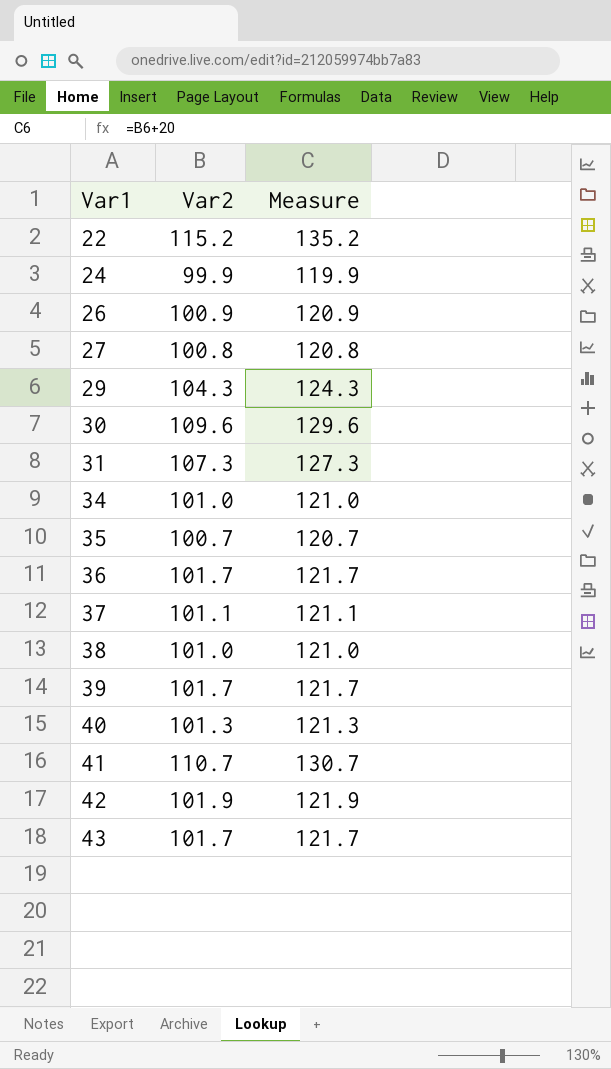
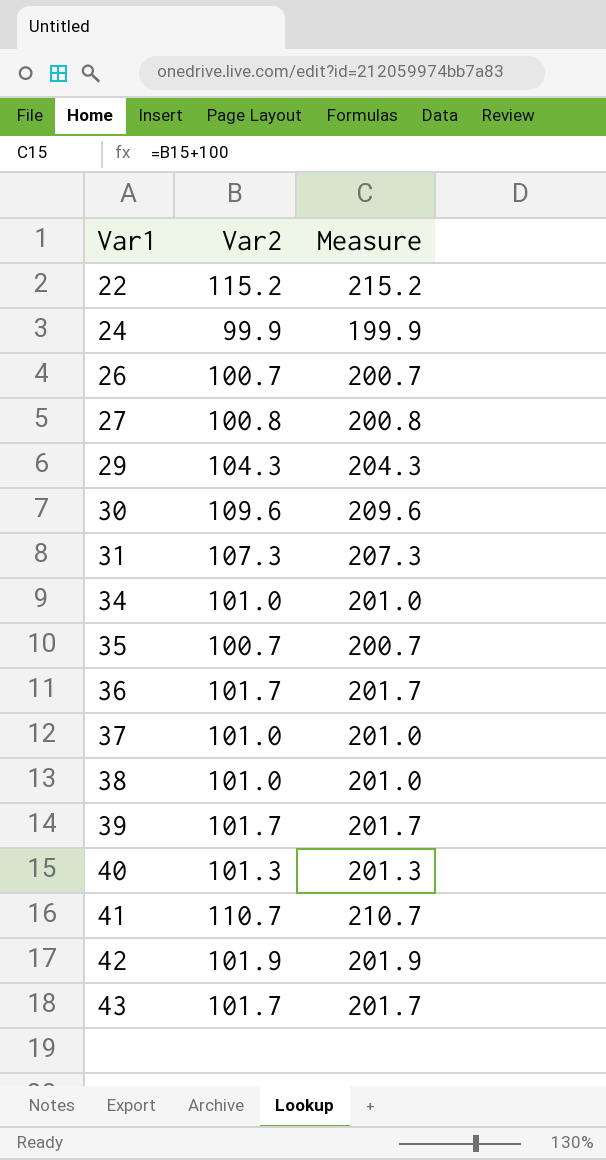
column Measure | formula: [Var2] + 20 -> [Var2] + 100
26 | Var2: 100.9 -> 100.7
37 | Var2: 101.1 -> 101.0

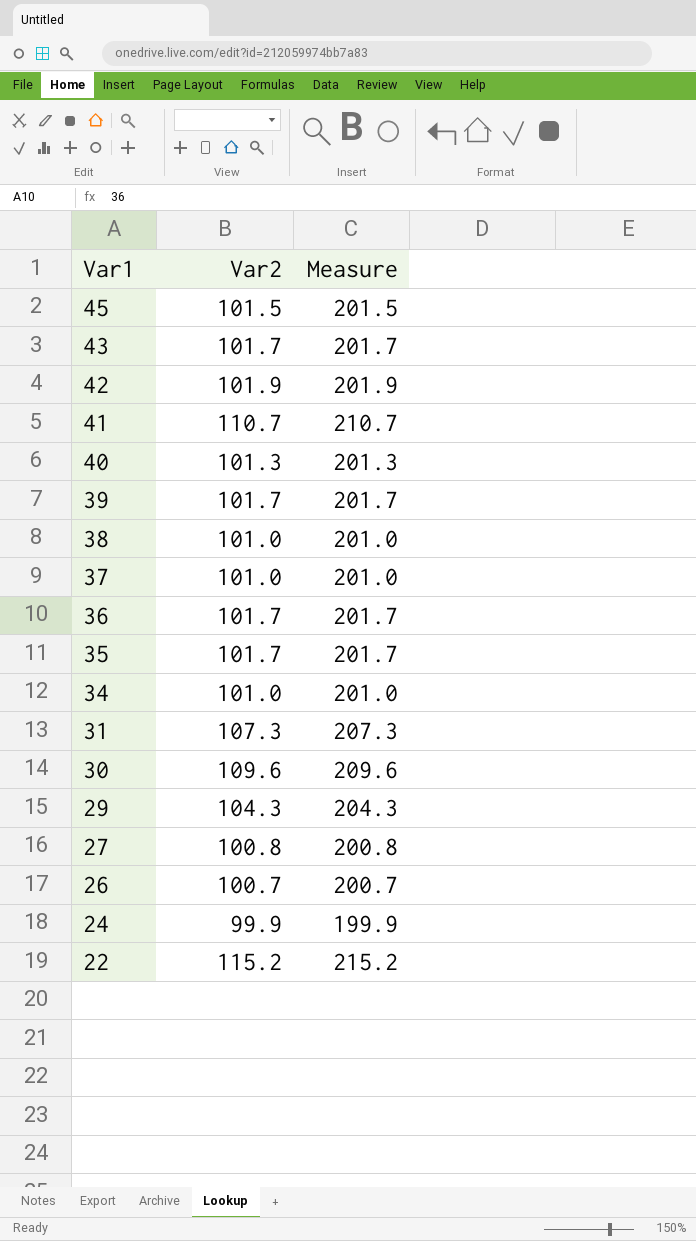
row order: Var1 ascending -> Var1 descending
row 45: none -> 101.5 | 201.5
35 | Var2: 100.7 -> 101.7
35 | Measure: 200.7 -> 201.7

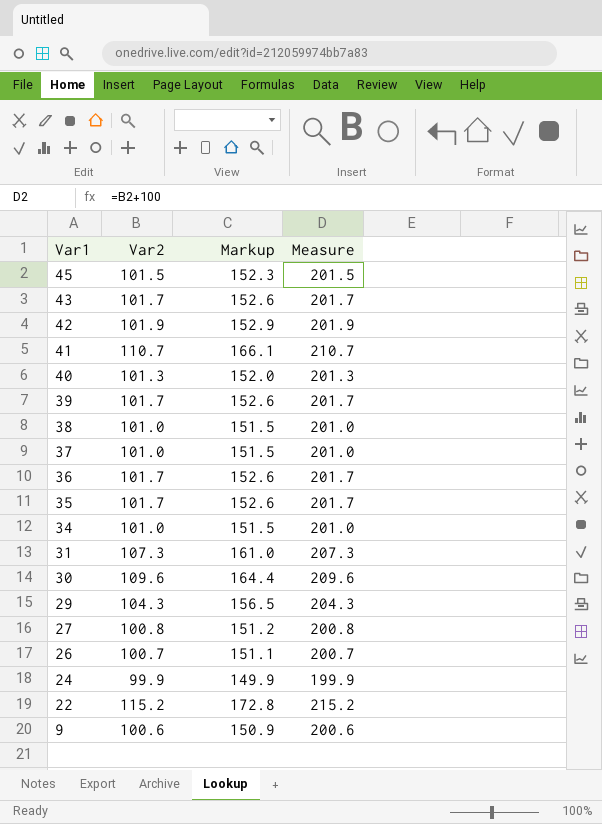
column Markup | formula: none -> [Var2] * 1.5
row 9: none -> 100.6 | 150.9 | 200.6

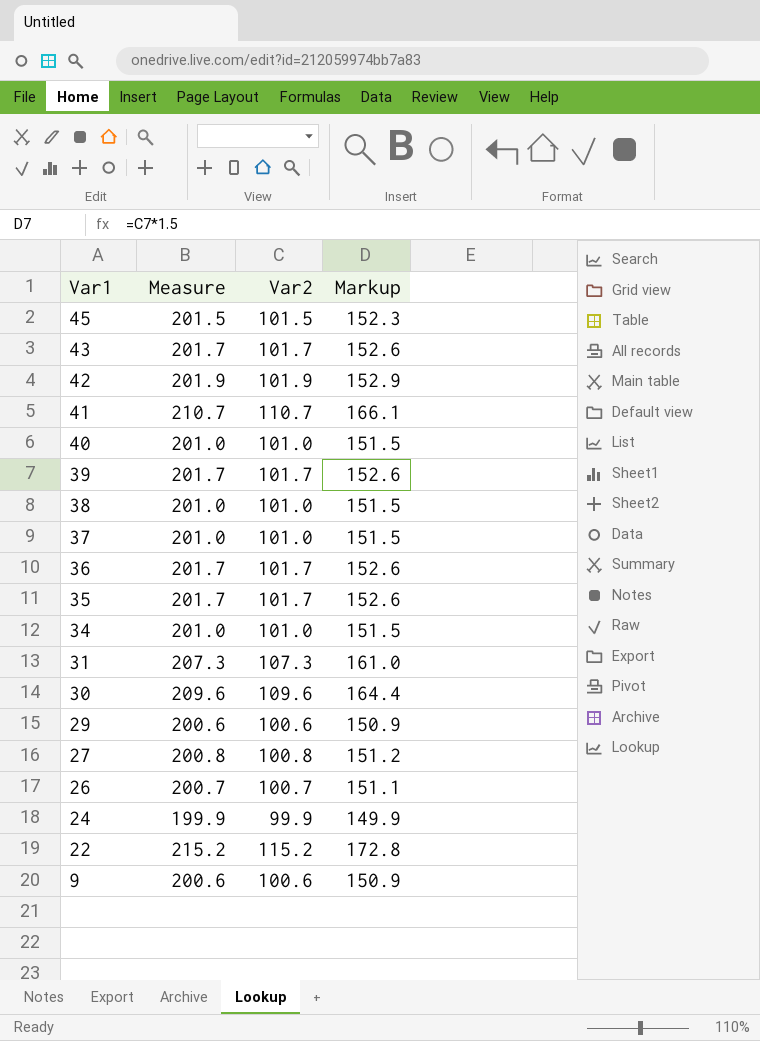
column Measure | position: 4 -> 2
40 | Measure: 201.3 -> 201.0
40 | Var2: 101.3 -> 101.0
40 | Markup: 152.0 -> 151.5
29 | Measure: 204.3 -> 200.6
29 | Var2: 104.3 -> 100.6
29 | Markup: 156.5 -> 150.9

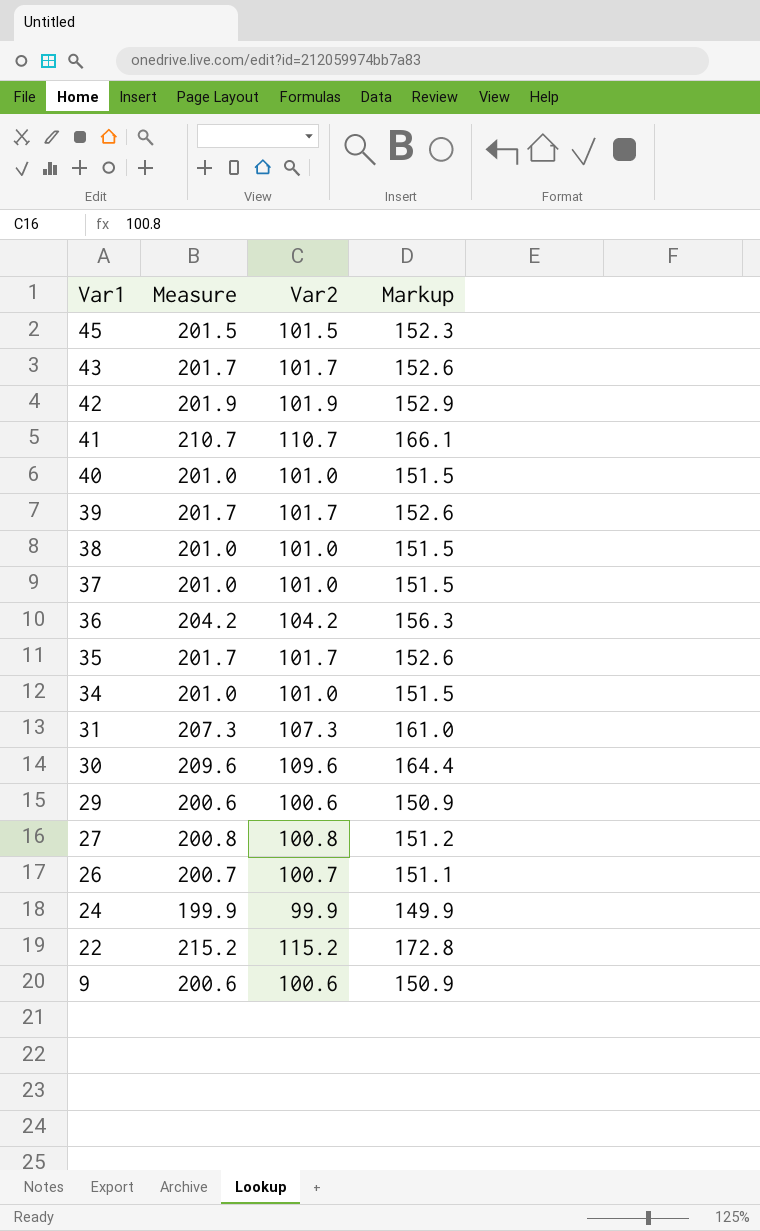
36 | Measure: 201.7 -> 204.2
36 | Var2: 101.7 -> 104.2
36 | Markup: 152.6 -> 156.3

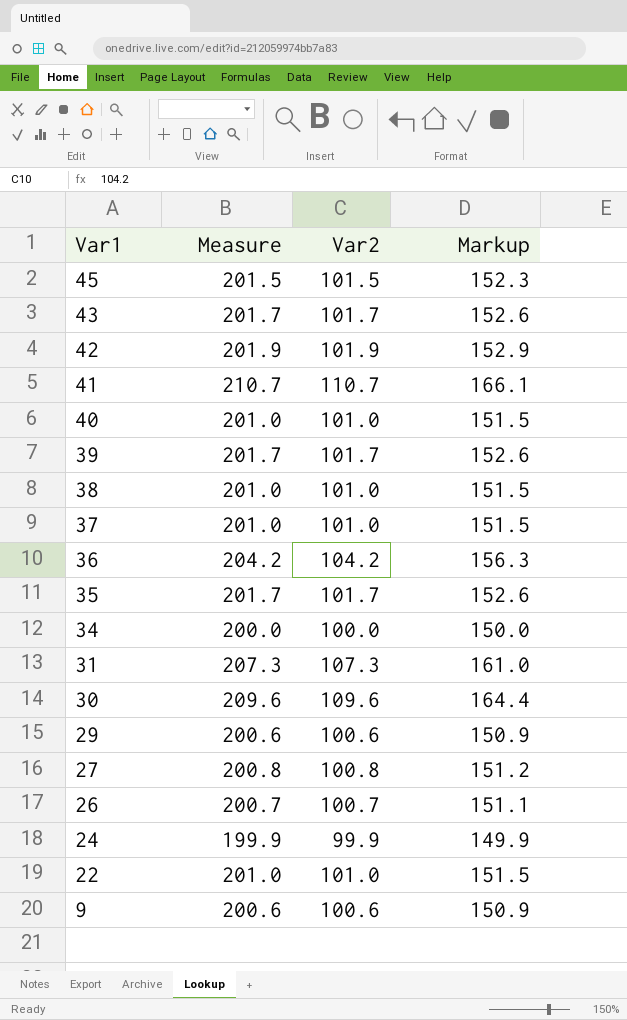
34 | Measure: 201.0 -> 200.0
34 | Var2: 101.0 -> 100.0
34 | Markup: 151.5 -> 150.0
22 | Measure: 215.2 -> 201.0
22 | Var2: 115.2 -> 101.0
22 | Markup: 172.8 -> 151.5

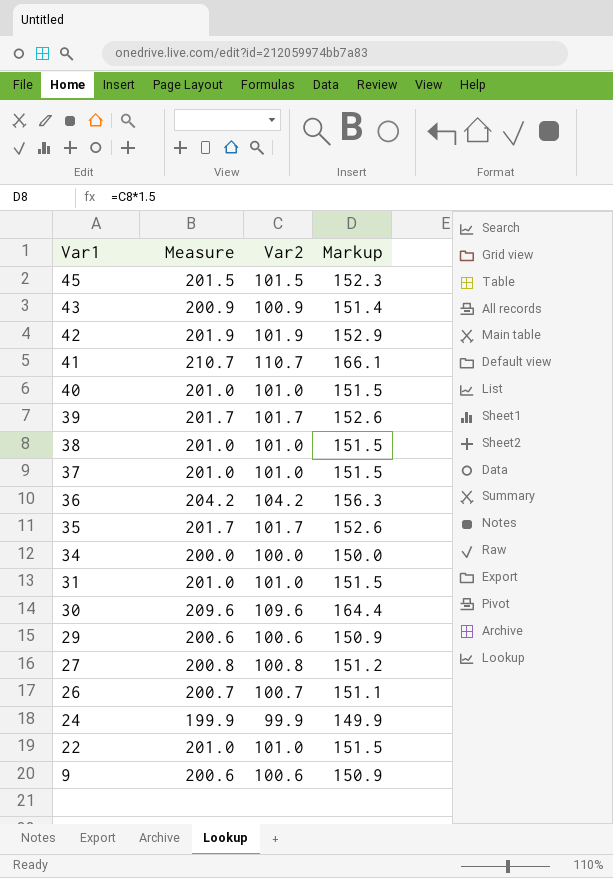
43 | Measure: 201.7 -> 200.9
43 | Var2: 101.7 -> 100.9
43 | Markup: 152.6 -> 151.4
31 | Measure: 207.3 -> 201.0
31 | Var2: 107.3 -> 101.0
31 | Markup: 161.0 -> 151.5

